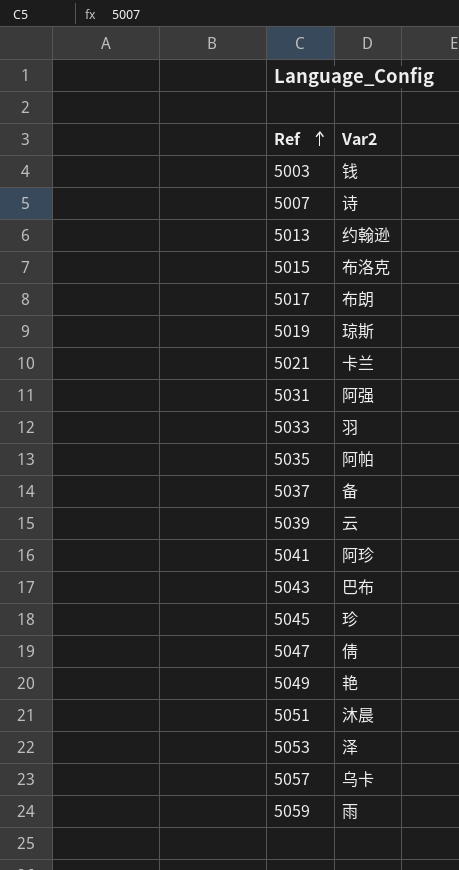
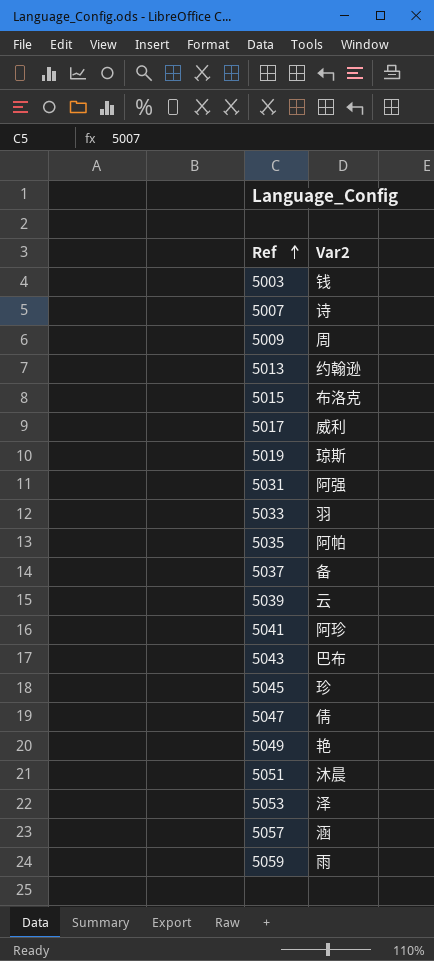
row 5021: 卡兰 -> none
row 5009: none -> 周
5017 | Var2: 布朗 -> 威利
5057 | Var2: 乌卡 -> 涵

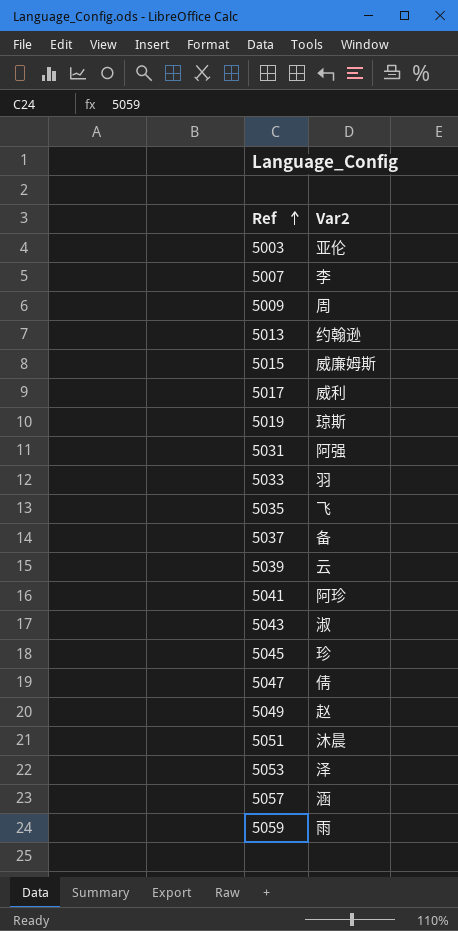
5003 | Var2: 钱 -> 亚伦
5007 | Var2: 诗 -> 李
5015 | Var2: 布洛克 -> 威廉姆斯
5035 | Var2: 阿帕 -> 飞
5043 | Var2: 巴布 -> 淑
5049 | Var2: 艳 -> 赵

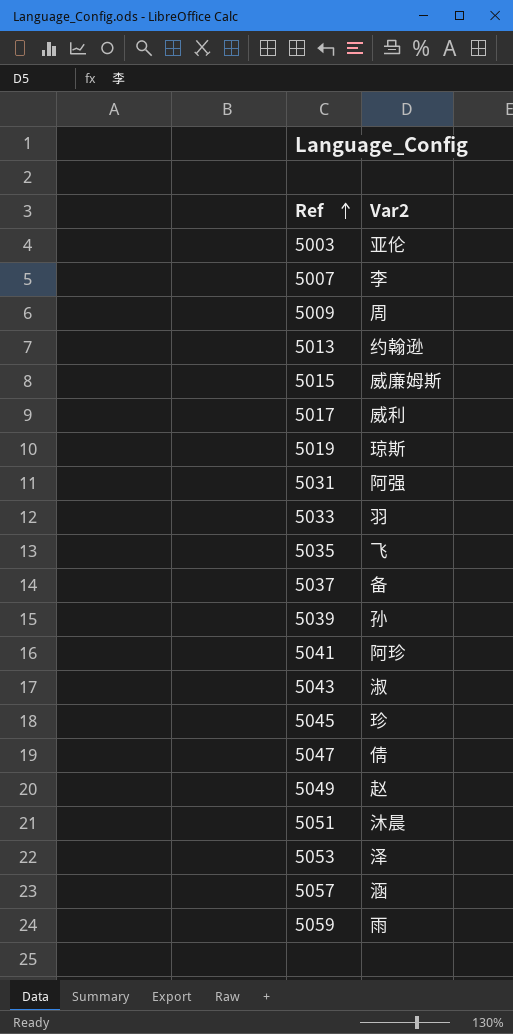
5039 | Var2: 云 -> 孙

